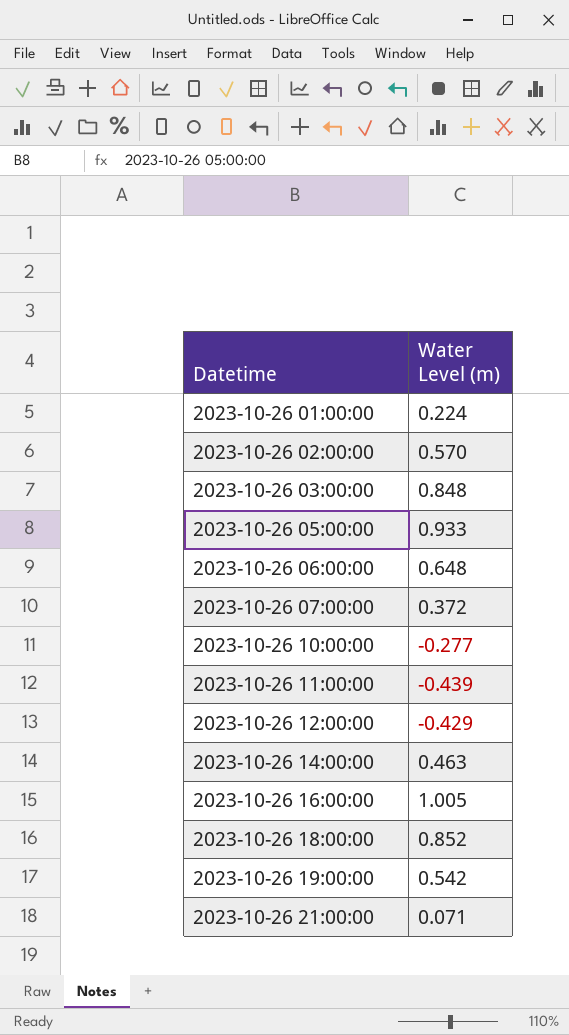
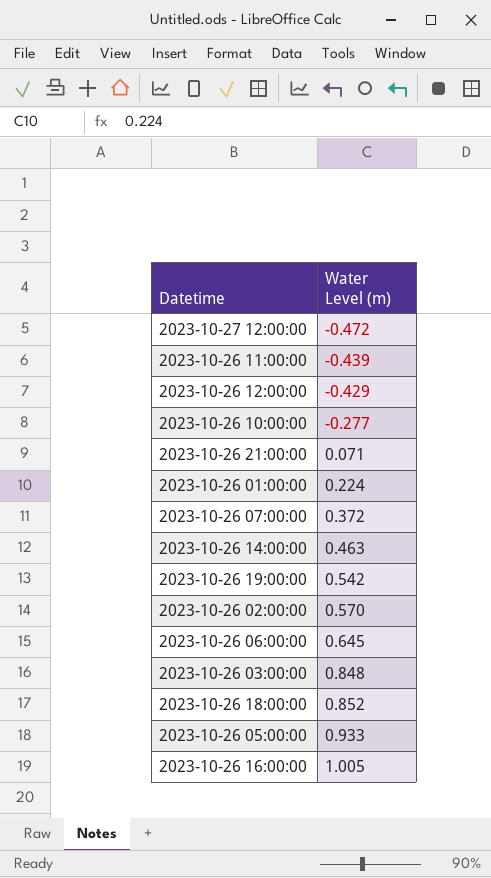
row order: Datetime ascending -> Water Level (m) ascending
row 2023-10-27 12:00:00: none -> -0.472
2023-10-26 06:00:00 | Water Level (m): 0.648 -> 0.645

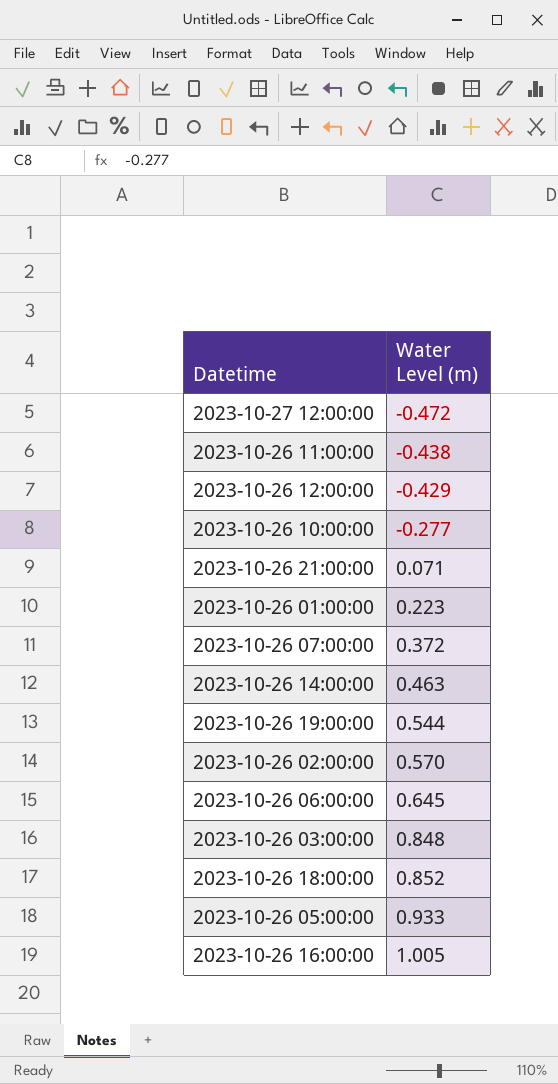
2023-10-26 11:00:00 | Water Level (m): -0.439 -> -0.438
2023-10-26 01:00:00 | Water Level (m): 0.224 -> 0.223
2023-10-26 19:00:00 | Water Level (m): 0.542 -> 0.544

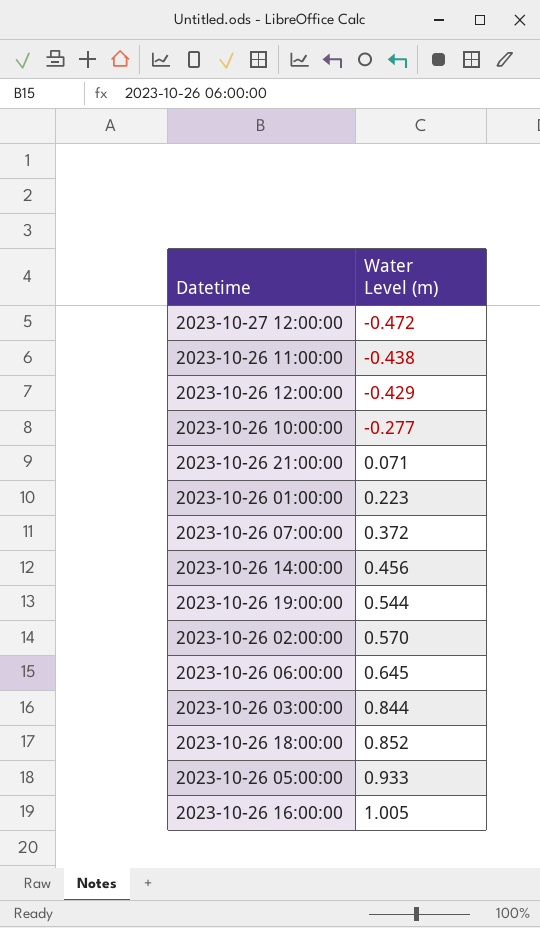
2023-10-26 14:00:00 | Water Level (m): 0.463 -> 0.456
2023-10-26 03:00:00 | Water Level (m): 0.848 -> 0.844

